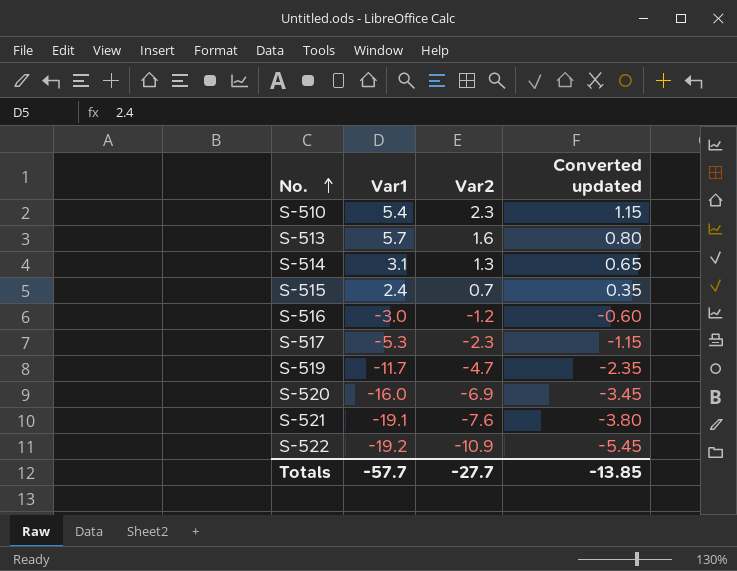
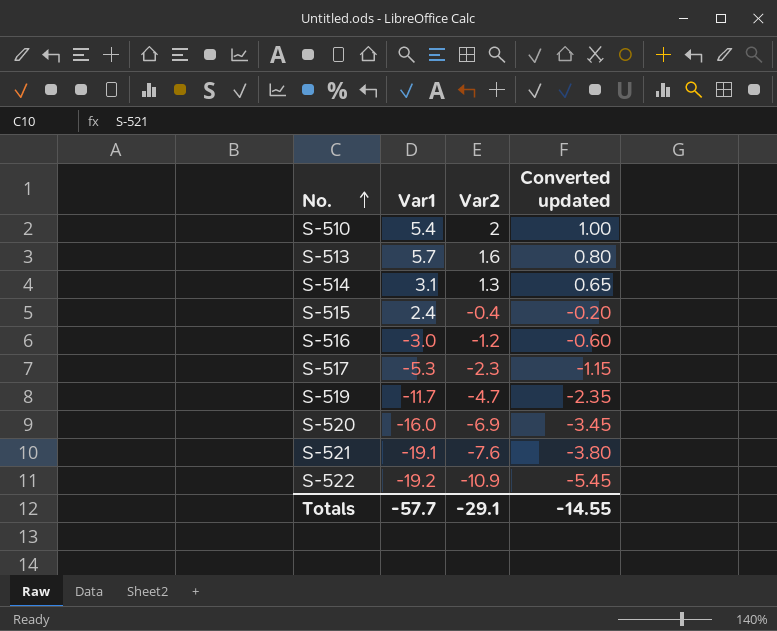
S-510 | Var2: 2.3 -> 2
S-510 | Converted updated: 1.15 -> 1.00
S-515 | Var2: 0.7 -> -0.4
S-515 | Converted updated: 0.35 -> -0.20
Totals | Var2: -27.7 -> -29.1
Totals | Converted updated: -13.85 -> -14.55

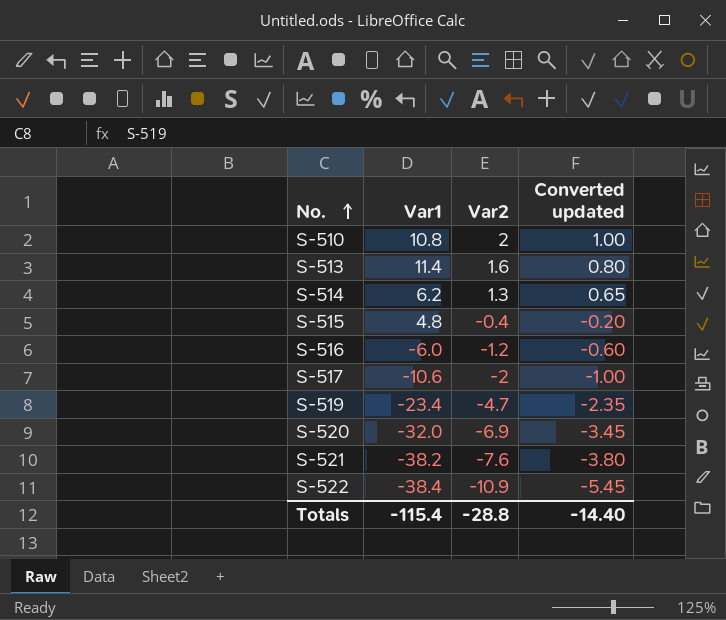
S-510 | Var1: 5.4 -> 10.8
S-513 | Var1: 5.7 -> 11.4
S-514 | Var1: 3.1 -> 6.2
S-515 | Var1: 2.4 -> 4.8
S-516 | Var1: -3.0 -> -6.0
S-517 | Var1: -5.3 -> -10.6
S-517 | Var2: -2.3 -> -2
S-517 | Converted updated: -1.15 -> -1.00
S-519 | Var1: -11.7 -> -23.4
S-520 | Var1: -16.0 -> -32.0
S-521 | Var1: -19.1 -> -38.2
S-522 | Var1: -19.2 -> -38.4
Totals | Var1: -57.7 -> -115.4
Totals | Var2: -29.1 -> -28.8
Totals | Converted updated: -14.55 -> -14.40

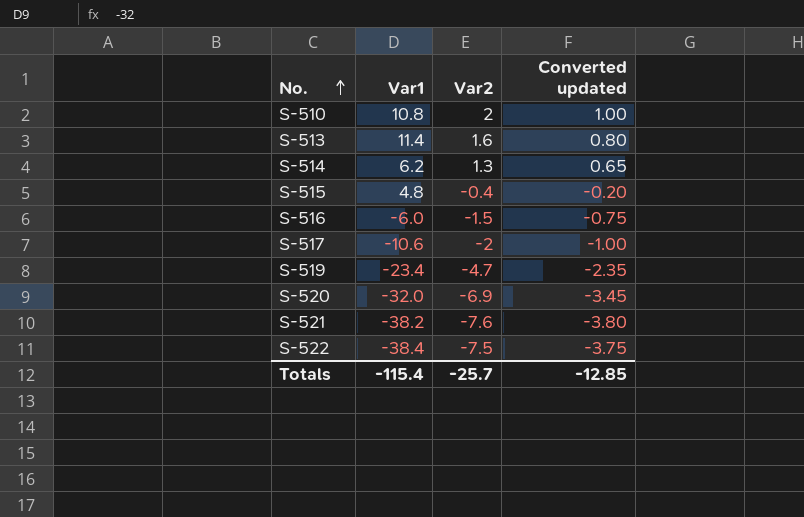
S-516 | Var2: -1.2 -> -1.5
S-516 | Converted updated: -0.60 -> -0.75
S-522 | Var2: -10.9 -> -7.5
S-522 | Converted updated: -5.45 -> -3.75
Totals | Var2: -28.8 -> -25.7
Totals | Converted updated: -14.40 -> -12.85

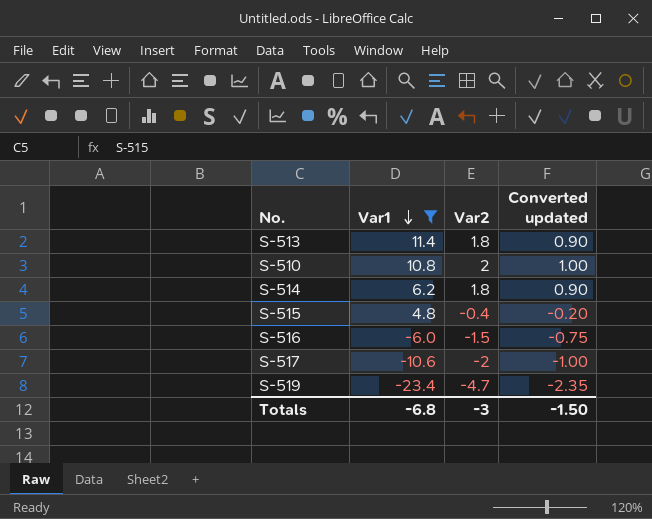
filter: none -> Var1 >= -23.4
row order: No. ascending -> Var1 descending
S-513 | Var2: 1.6 -> 1.8
S-513 | Converted updated: 0.80 -> 0.90
S-514 | Var2: 1.3 -> 1.8
S-514 | Converted updated: 0.65 -> 0.90
Totals | Var1: -115.4 -> -6.8
Totals | Var2: -25.7 -> -3
Totals | Converted updated: -12.85 -> -1.50

